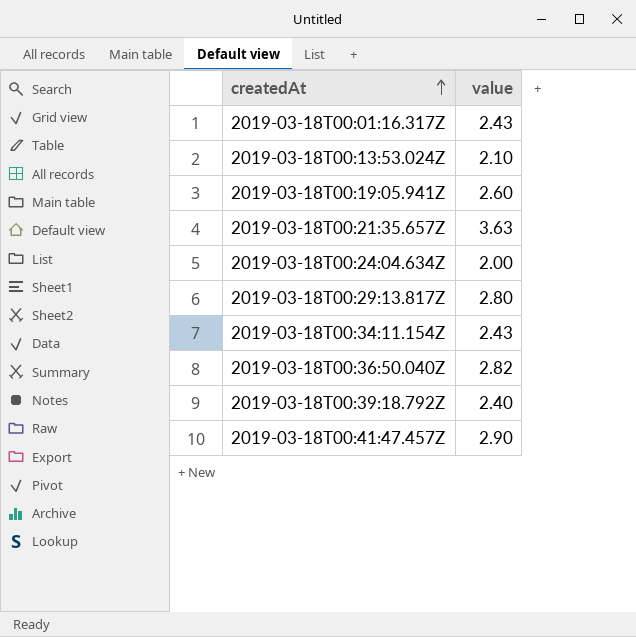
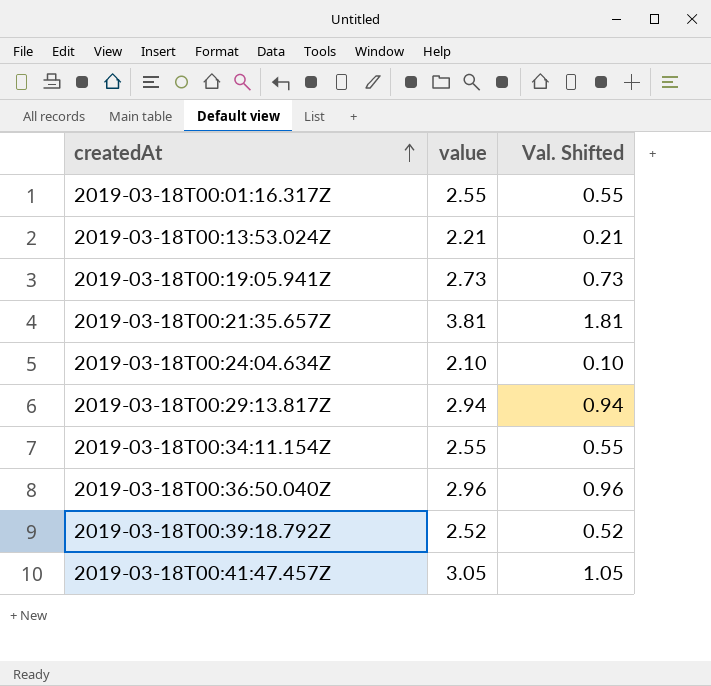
column Val. Shifted | formula: none -> [value] - 2
2019-03-18T00:01:16.317Z | value: 2.43 -> 2.55
2019-03-18T00:13:53.024Z | value: 2.10 -> 2.21
2019-03-18T00:19:05.941Z | value: 2.60 -> 2.73
2019-03-18T00:21:35.657Z | value: 3.63 -> 3.81
2019-03-18T00:24:04.634Z | value: 2.00 -> 2.10
2019-03-18T00:29:13.817Z | value: 2.80 -> 2.94
2019-03-18T00:34:11.154Z | value: 2.43 -> 2.55
2019-03-18T00:36:50.040Z | value: 2.82 -> 2.96
2019-03-18T00:39:18.792Z | value: 2.40 -> 2.52
2019-03-18T00:41:47.457Z | value: 2.90 -> 3.05

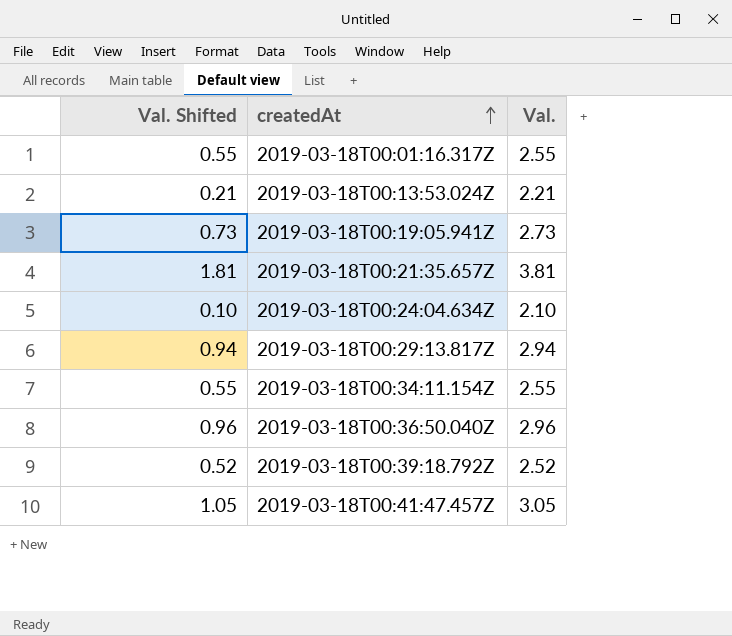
column Val. Shifted | position: 3 -> 1
column name: value -> Val.

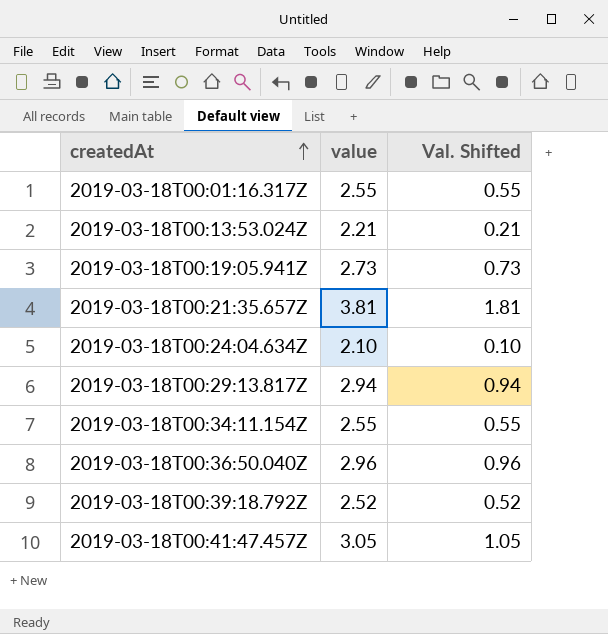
column name: Val. -> value
column Val. Shifted | position: 1 -> 3

